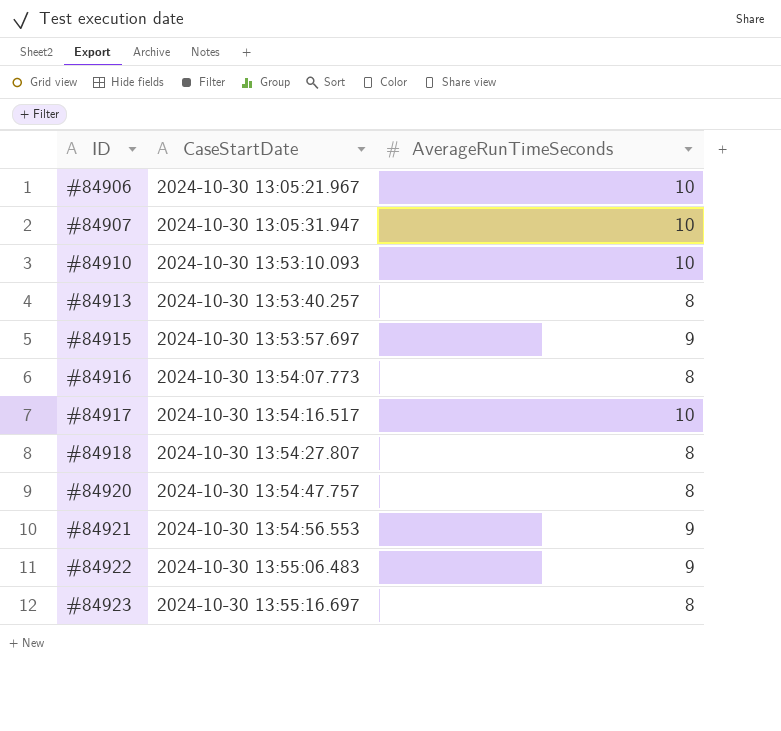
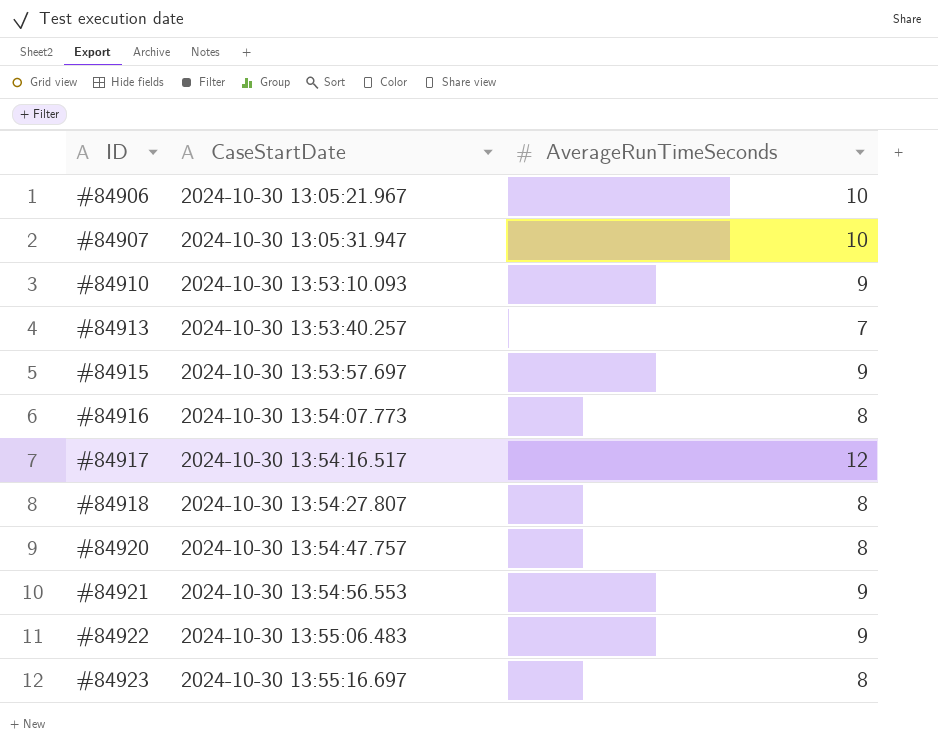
#84910 | AverageRunTimeSeconds: 10 -> 9
#84913 | AverageRunTimeSeconds: 8 -> 7
#84917 | AverageRunTimeSeconds: 10 -> 12

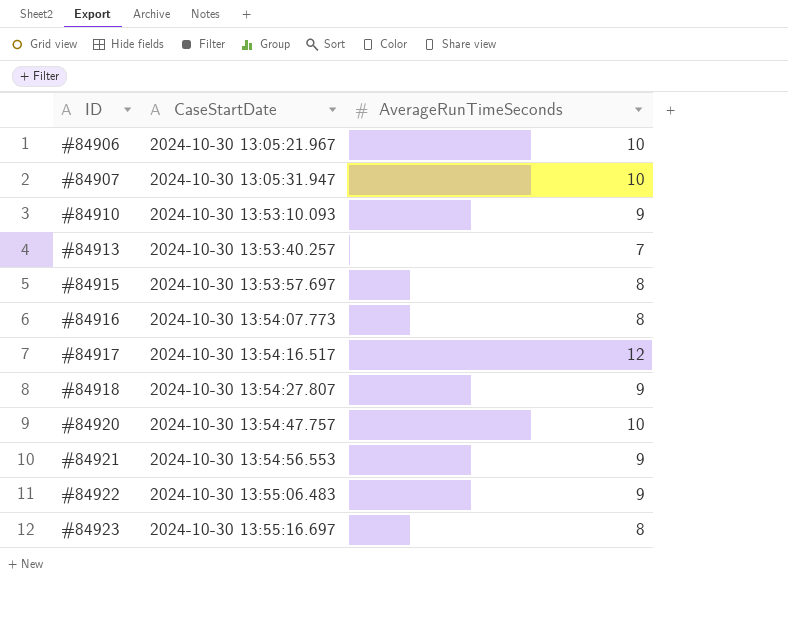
#84915 | AverageRunTimeSeconds: 9 -> 8
#84918 | AverageRunTimeSeconds: 8 -> 9
#84920 | AverageRunTimeSeconds: 8 -> 10

